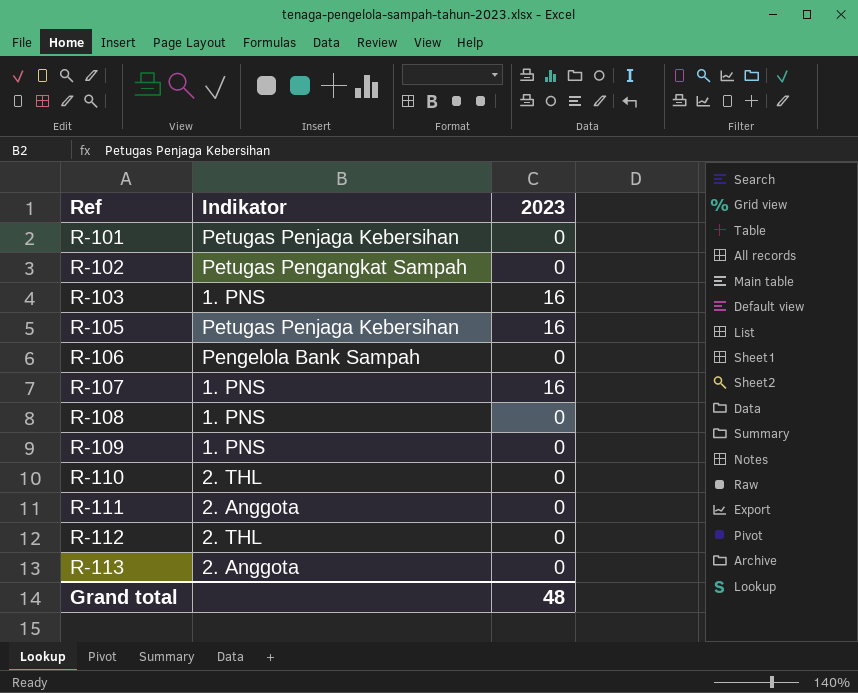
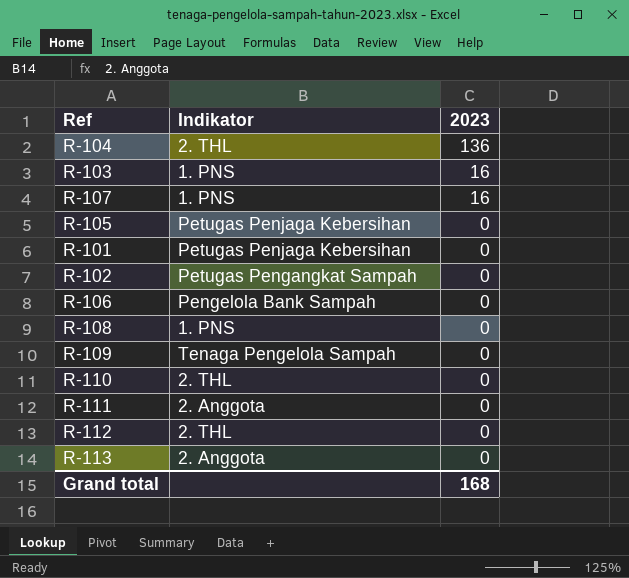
row order: Ref ascending -> 2023 descending
row R-104: none -> 2. THL | 136
R-105 | 2023: 16 -> 0
R-109 | Indikator: 1. PNS -> Tenaga Pengelola Sampah
Grand total | 2023: 48 -> 168

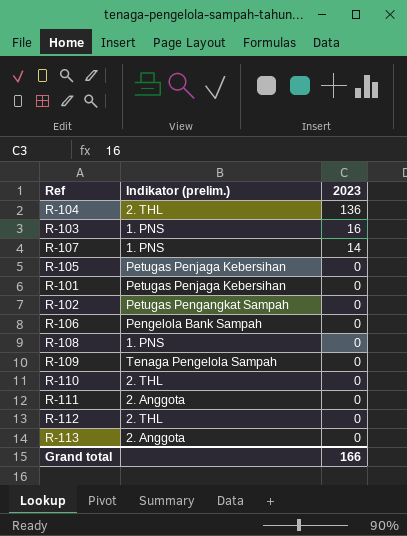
column name: Indikator -> Indikator (prelim.)
R-107 | 2023: 16 -> 14
Grand total | 2023: 168 -> 166

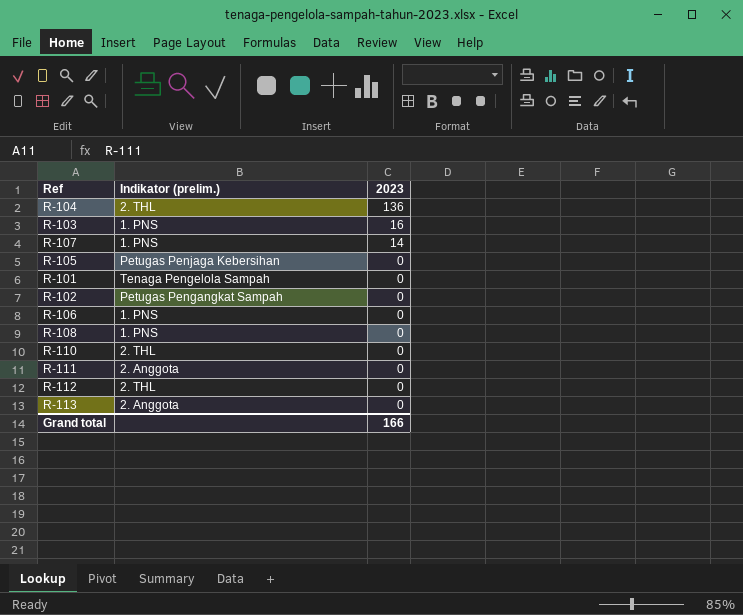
row R-109: Tenaga Pengelola Sampah | 0 -> none
R-101 | Indikator (prelim.): Petugas Penjaga Kebersihan -> Tenaga Pengelola Sampah
R-106 | Indikator (prelim.): Pengelola Bank Sampah -> 1. PNS

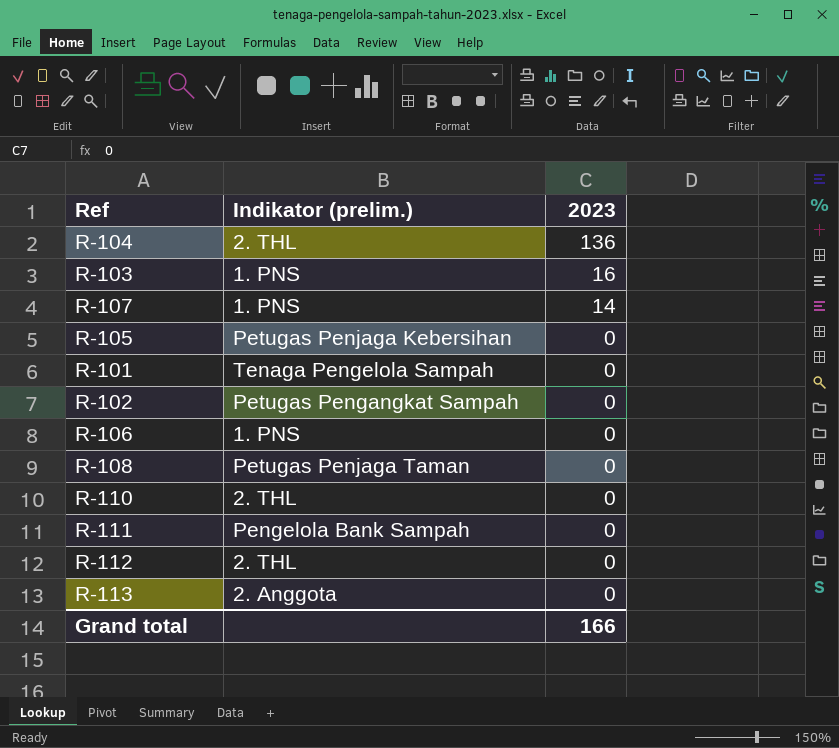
R-108 | Indikator (prelim.): 1. PNS -> Petugas Penjaga Taman
R-111 | Indikator (prelim.): 2. Anggota -> Pengelola Bank Sampah

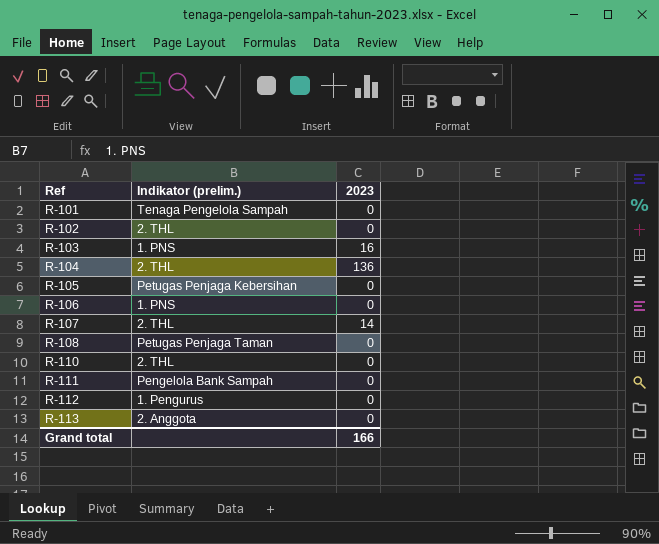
row order: 2023 descending -> Ref ascending
R-102 | Indikator (prelim.): Petugas Pengangkat Sampah -> 2. THL
R-107 | Indikator (prelim.): 1. PNS -> 2. THL
R-112 | Indikator (prelim.): 2. THL -> 1. Pengurus

